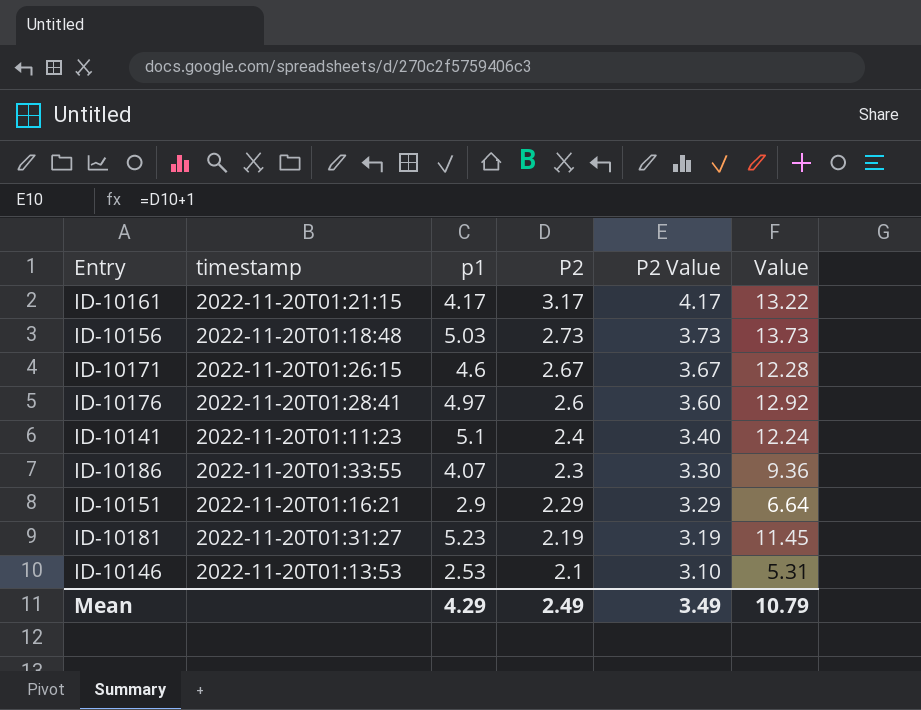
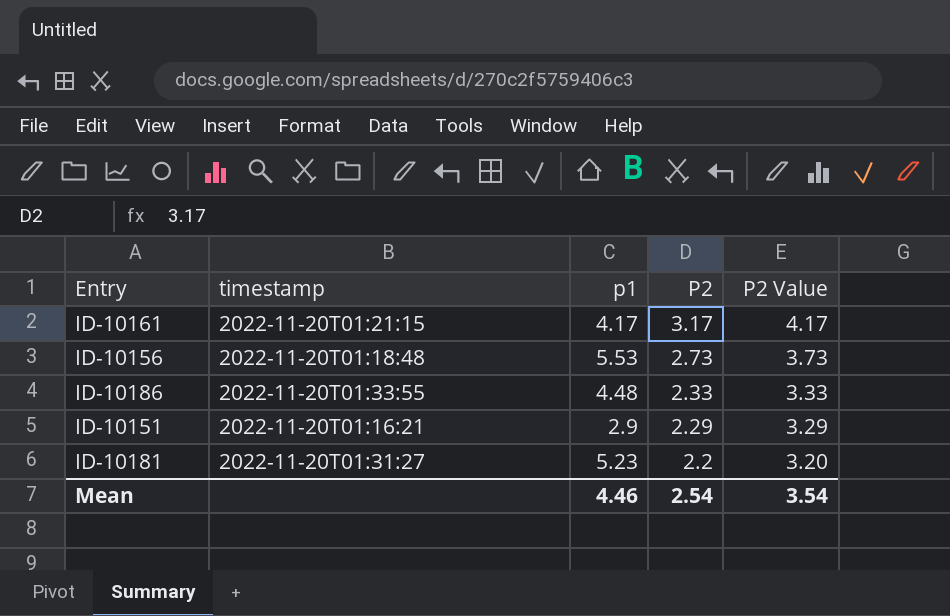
column Value | formula: [p1] * [P2] -> none
row ID-10171: 2022-11-20T01:26:15 | 4.6 | 2.67 | 3.67 | 12.28 -> none
row ID-10176: 2022-11-20T01:28:41 | 4.97 | 2.6 | 3.60 | 12.92 -> none
row ID-10141: 2022-11-20T01:11:23 | 5.1 | 2.4 | 3.40 | 12.24 -> none
row ID-10146: 2022-11-20T01:13:53 | 2.53 | 2.1 | 3.10 | 5.31 -> none
ID-10156 | p1: 5.03 -> 5.53
ID-10186 | p1: 4.07 -> 4.48
ID-10186 | P2: 2.3 -> 2.33
ID-10186 | P2 Value: 3.30 -> 3.33
ID-10181 | P2: 2.19 -> 2.2
ID-10181 | P2 Value: 3.19 -> 3.20
Mean | p1: 4.29 -> 4.46
Mean | P2: 2.49 -> 2.54
Mean | P2 Value: 3.49 -> 3.54

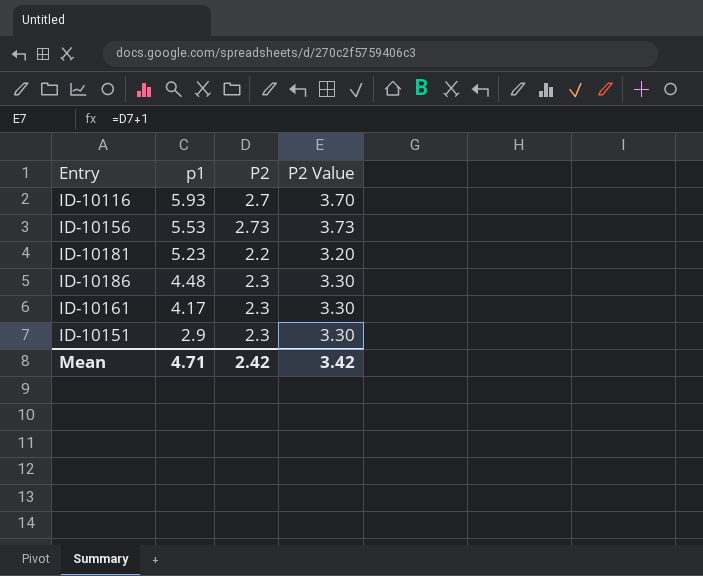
row order: P2 descending -> p1 descending
column timestamp | position: 2 -> none
row ID-10116: none -> 5.93 | 2.7 | 3.70
ID-10186 | P2: 2.33 -> 2.3
ID-10186 | P2 Value: 3.33 -> 3.30
ID-10161 | P2: 3.17 -> 2.3
ID-10161 | P2 Value: 4.17 -> 3.30
ID-10151 | P2: 2.29 -> 2.3
ID-10151 | P2 Value: 3.29 -> 3.30
Mean | p1: 4.46 -> 4.71
Mean | P2: 2.54 -> 2.42
Mean | P2 Value: 3.54 -> 3.42

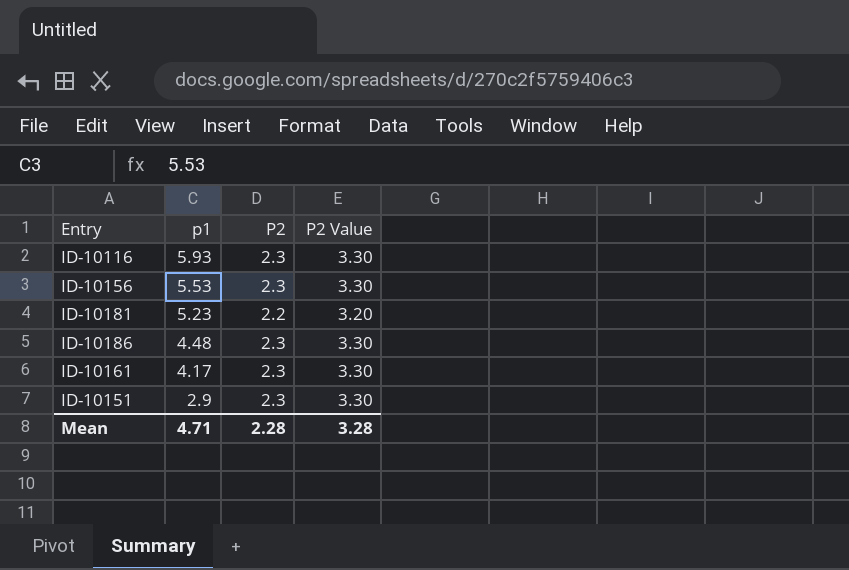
ID-10116 | P2: 2.7 -> 2.3
ID-10116 | P2 Value: 3.70 -> 3.30
ID-10156 | P2: 2.73 -> 2.3
ID-10156 | P2 Value: 3.73 -> 3.30
Mean | P2: 2.42 -> 2.28
Mean | P2 Value: 3.42 -> 3.28

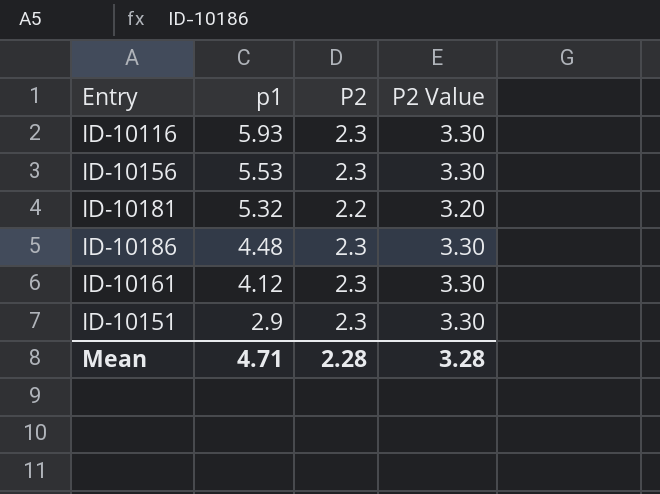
ID-10181 | p1: 5.23 -> 5.32
ID-10161 | p1: 4.17 -> 4.12

